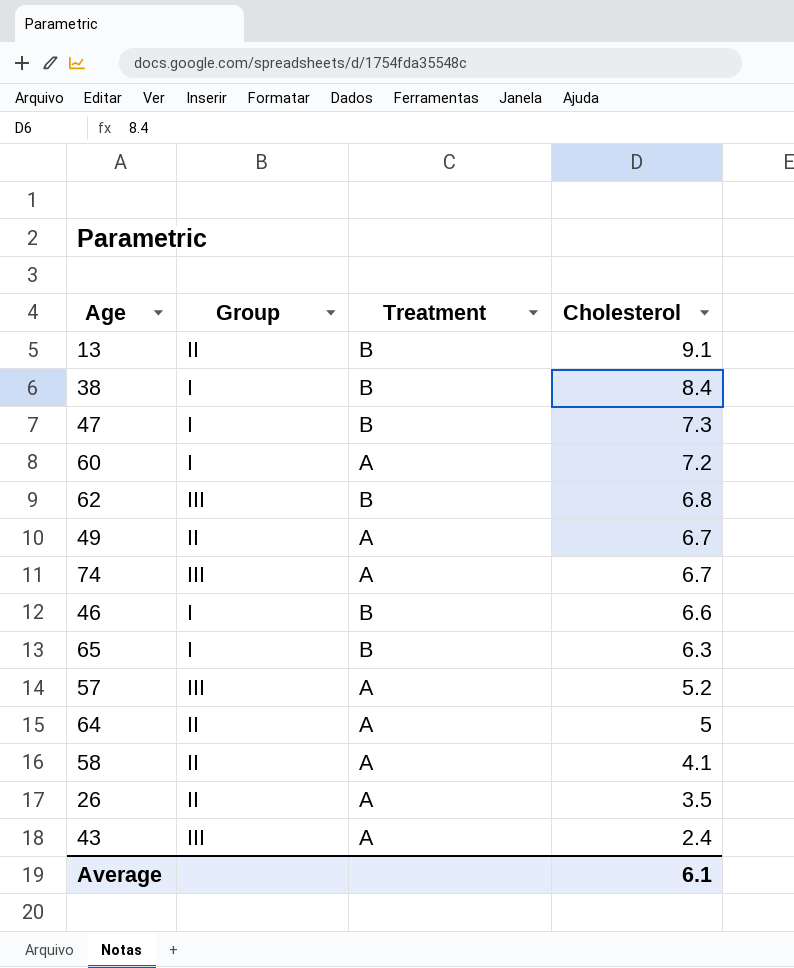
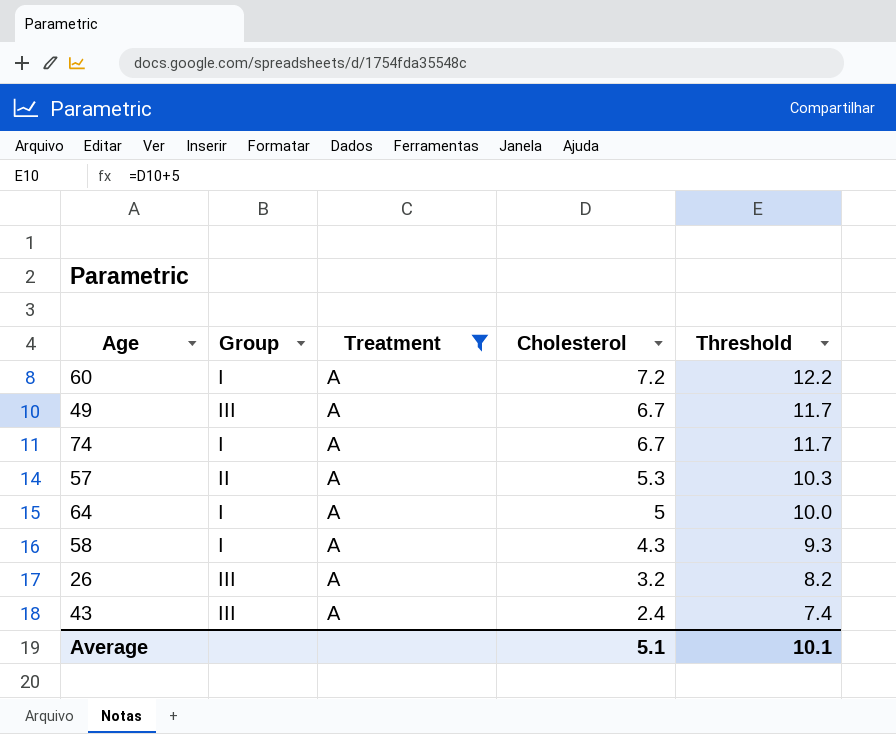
filter: none -> Treatment = A
column Threshold | formula: none -> [Cholesterol] + 5
49 | Group: II -> III
74 | Group: III -> I
57 | Group: III -> II
57 | Cholesterol: 5.2 -> 5.3
64 | Group: II -> I
58 | Group: II -> I
58 | Cholesterol: 4.1 -> 4.3
26 | Group: II -> III
26 | Cholesterol: 3.5 -> 3.2
Average | Cholesterol: 6.1 -> 5.1

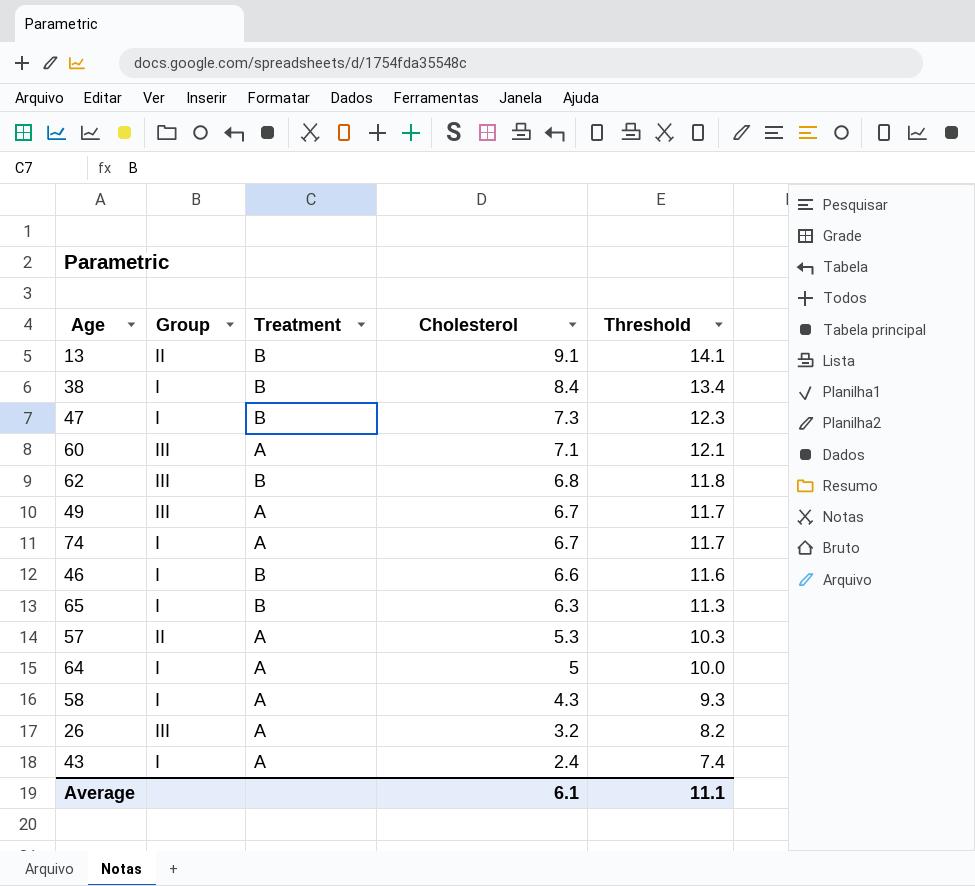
filter: Treatment = A -> none
60 | Group: I -> III
60 | Cholesterol: 7.2 -> 7.1
60 | Threshold: 12.2 -> 12.1
43 | Group: III -> I
Average | Cholesterol: 5.1 -> 6.1
Average | Threshold: 10.1 -> 11.1

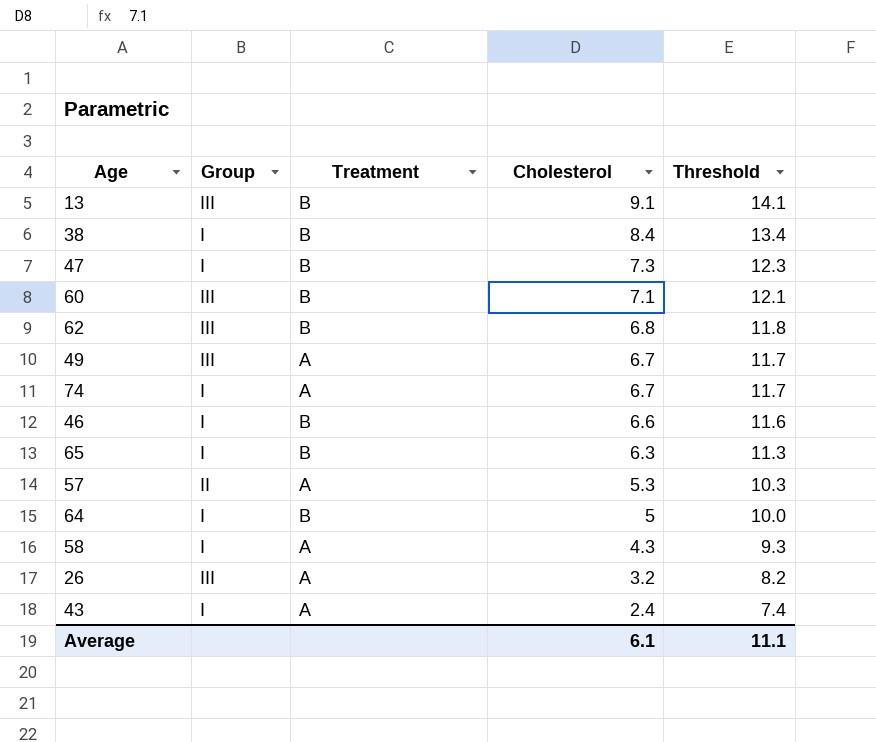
13 | Group: II -> III
60 | Treatment: A -> B
64 | Treatment: A -> B

